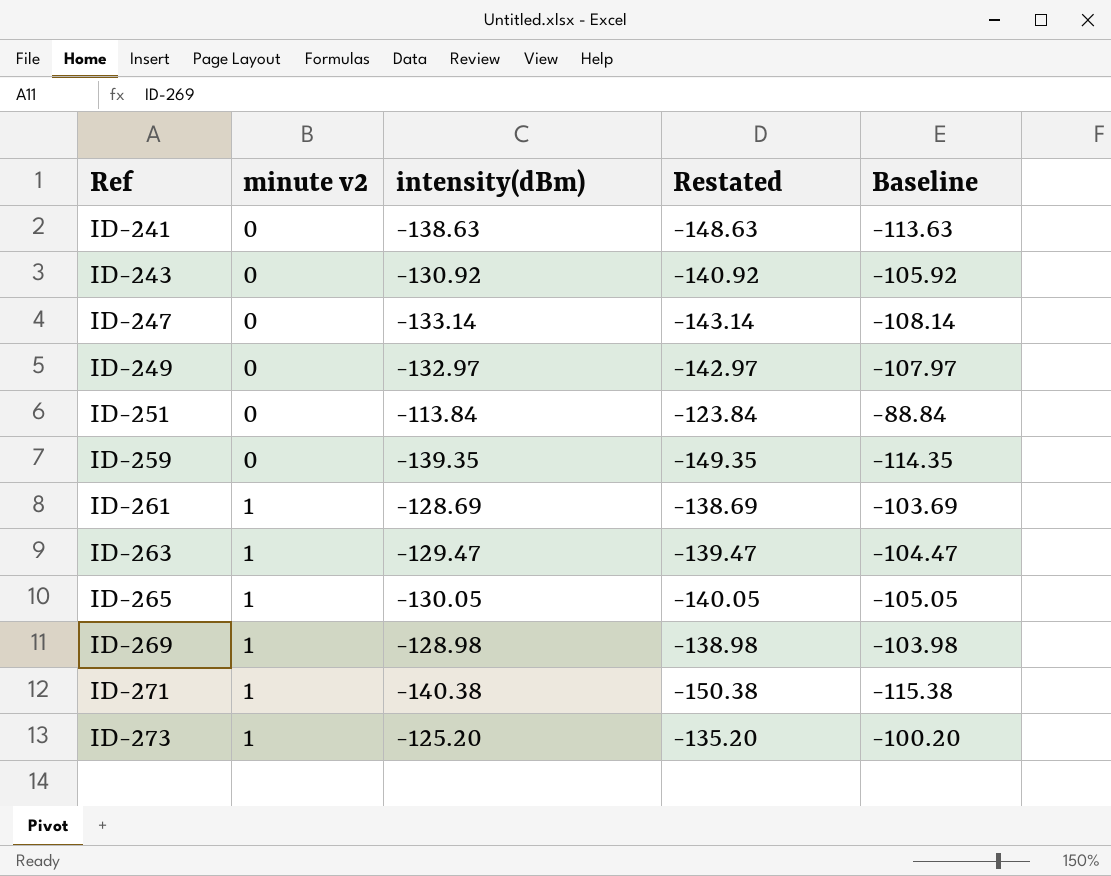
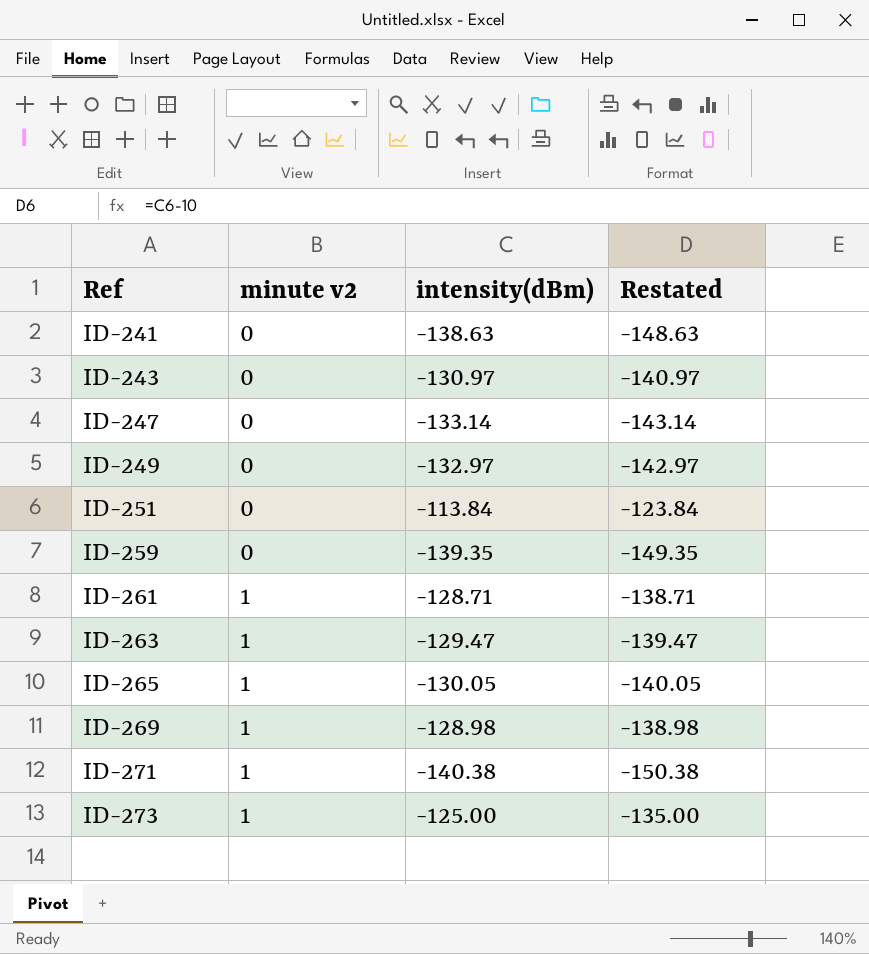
column Baseline | formula: [intensity(dBm)] + 25 -> none
ID-243 | intensity(dBm): -130.92 -> -130.97
ID-243 | Restated: -140.92 -> -140.97
ID-261 | intensity(dBm): -128.69 -> -128.71
ID-261 | Restated: -138.69 -> -138.71
ID-273 | intensity(dBm): -125.20 -> -125.00
ID-273 | Restated: -135.20 -> -135.00

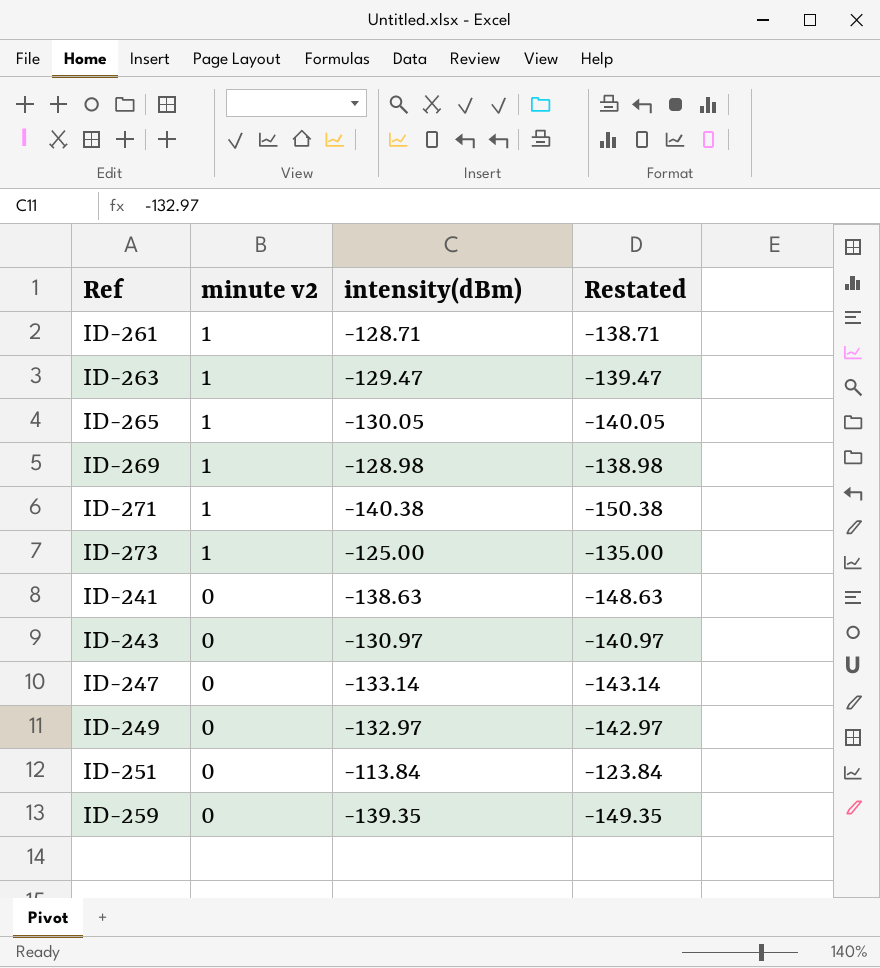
row order: Ref ascending -> minute v2 descending

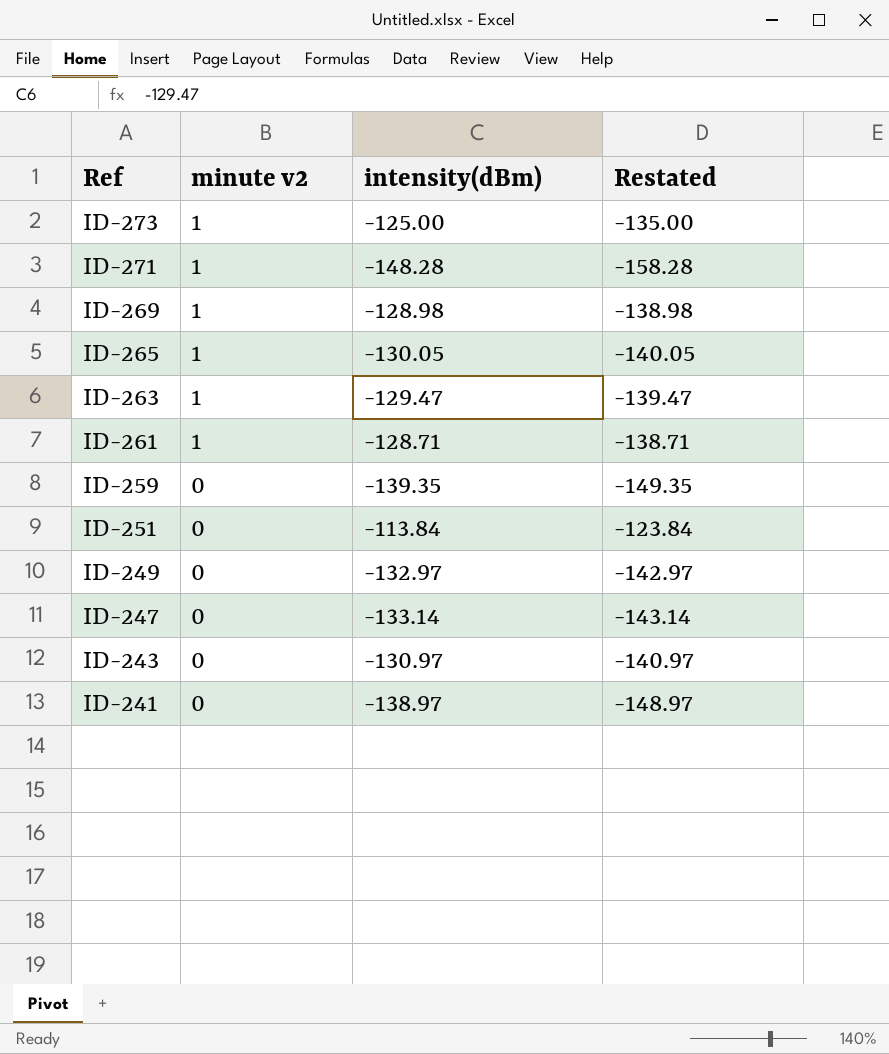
row order: minute v2 descending -> Ref descending
ID-271 | intensity(dBm): -140.38 -> -148.28
ID-271 | Restated: -150.38 -> -158.28
ID-241 | intensity(dBm): -138.63 -> -138.97
ID-241 | Restated: -148.63 -> -148.97

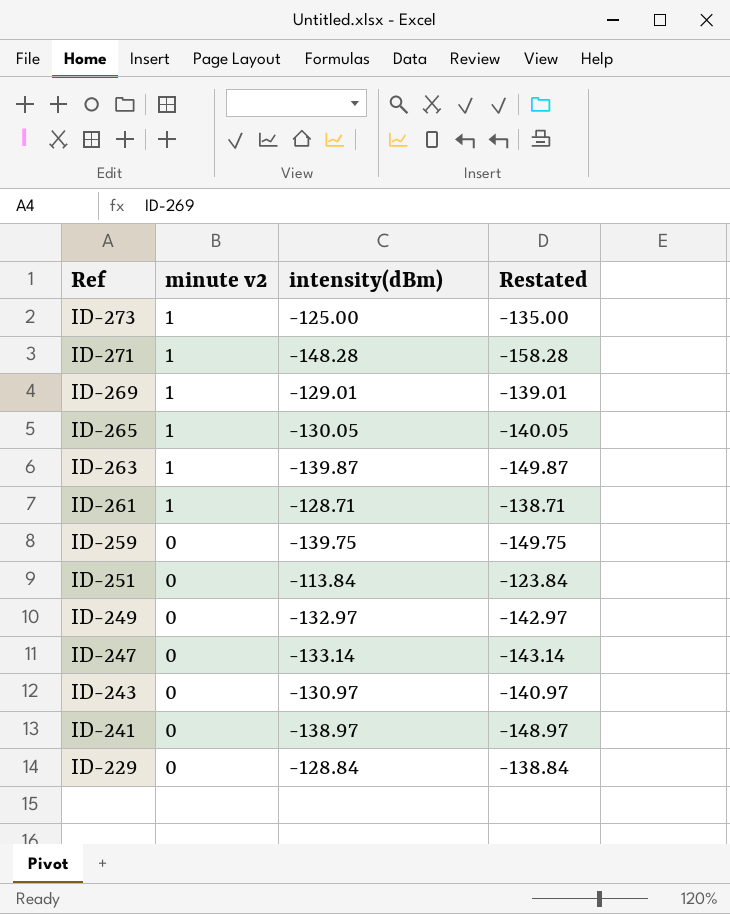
ID-269 | intensity(dBm): -128.98 -> -129.01
ID-269 | Restated: -138.98 -> -139.01
ID-263 | intensity(dBm): -129.47 -> -139.87
ID-263 | Restated: -139.47 -> -149.87
ID-259 | intensity(dBm): -139.35 -> -139.75
ID-259 | Restated: -149.35 -> -149.75
row ID-229: none -> 0 | -128.84 | -138.84

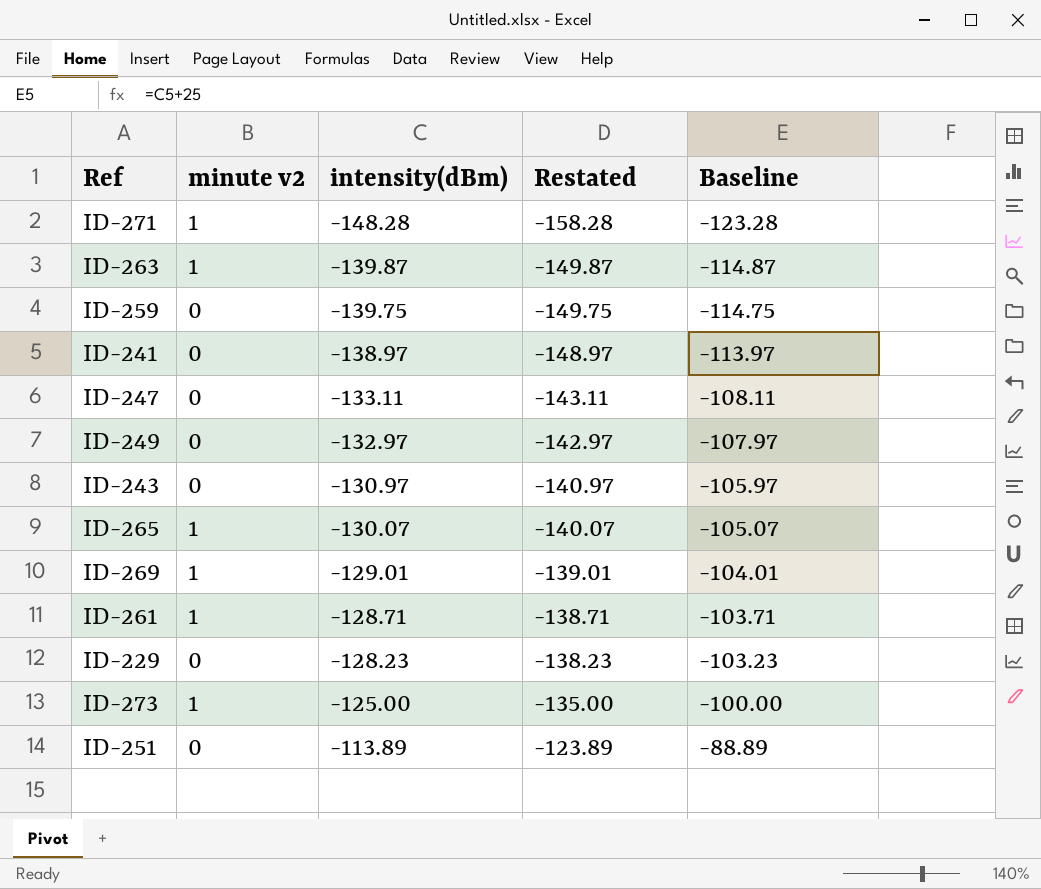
row order: Ref descending -> intensity(dBm) ascending
column Baseline | formula: none -> [intensity(dBm)] + 25
ID-247 | intensity(dBm): -133.14 -> -133.11
ID-247 | Restated: -143.14 -> -143.11
ID-265 | intensity(dBm): -130.05 -> -130.07
ID-265 | Restated: -140.05 -> -140.07
ID-229 | intensity(dBm): -128.84 -> -128.23
ID-229 | Restated: -138.84 -> -138.23
ID-251 | intensity(dBm): -113.84 -> -113.89
ID-251 | Restated: -123.84 -> -123.89

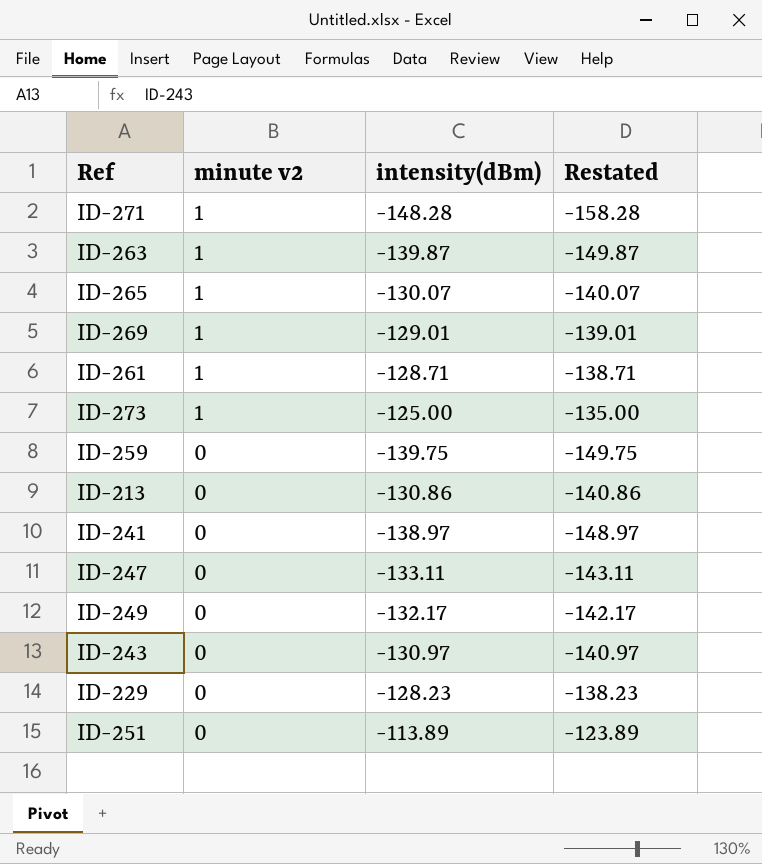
row order: intensity(dBm) ascending -> minute v2 descending
column Baseline | formula: [intensity(dBm)] + 25 -> none
row ID-213: none -> 0 | -130.86 | -140.86
ID-249 | intensity(dBm): -132.97 -> -132.17
ID-249 | Restated: -142.97 -> -142.17

